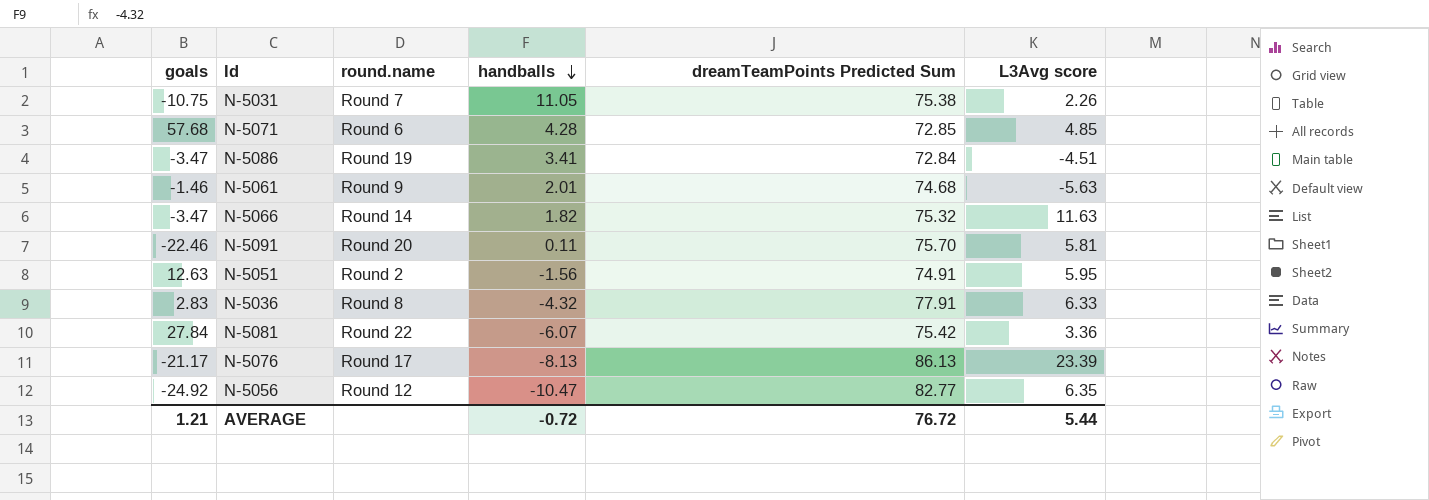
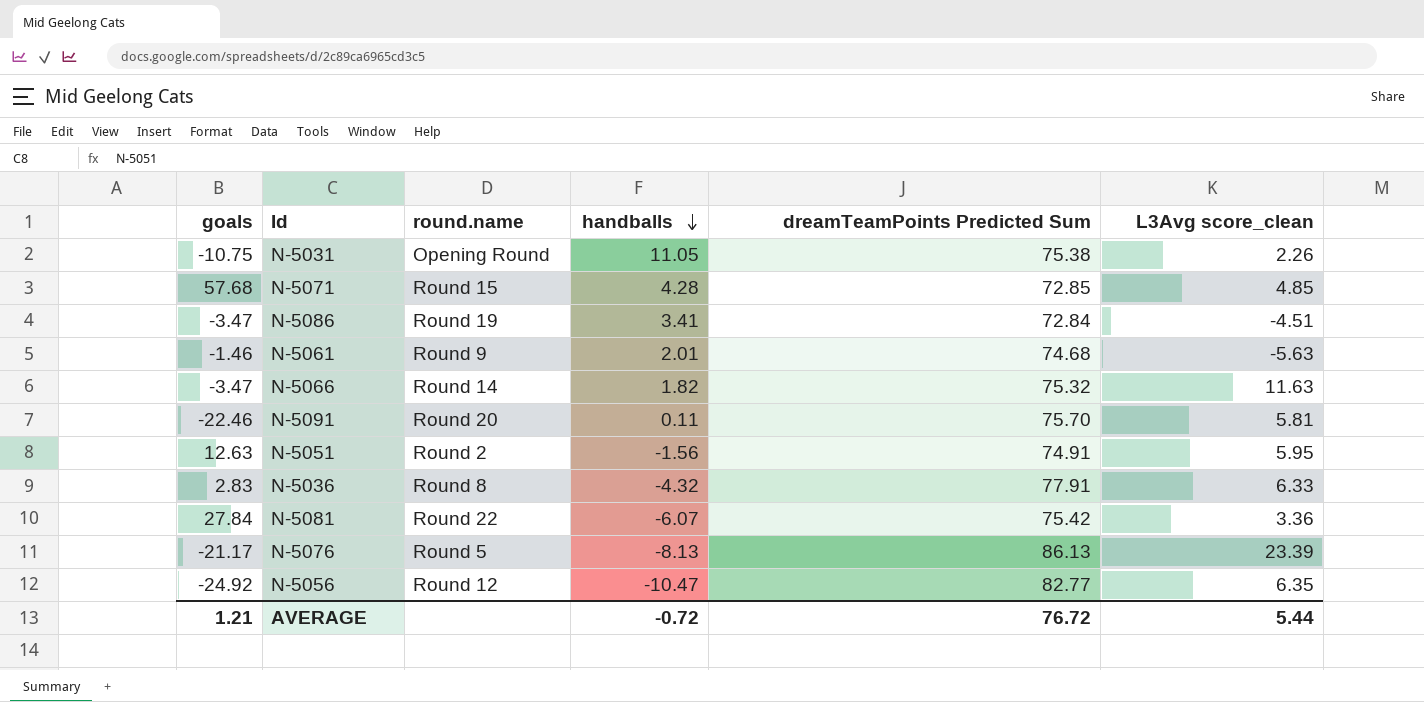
column name: L3Avg score -> L3Avg score_clean
N-5031 | round.name: Round 7 -> Opening Round
N-5071 | round.name: Round 6 -> Round 15
N-5076 | round.name: Round 17 -> Round 5

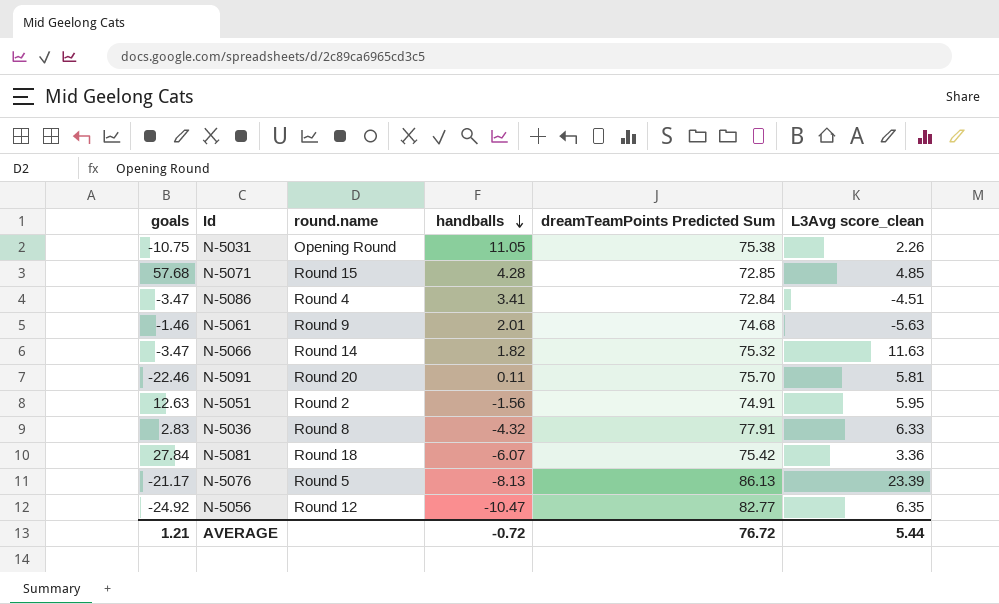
N-5086 | round.name: Round 19 -> Round 4
N-5081 | round.name: Round 22 -> Round 18

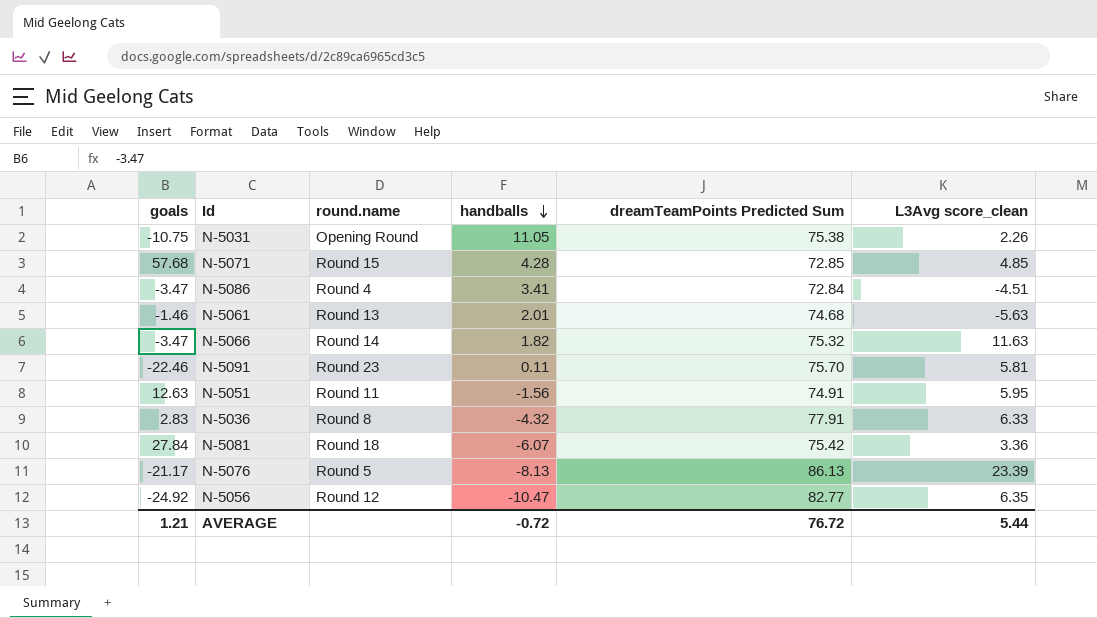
N-5061 | round.name: Round 9 -> Round 13
N-5091 | round.name: Round 20 -> Round 23
N-5051 | round.name: Round 2 -> Round 11

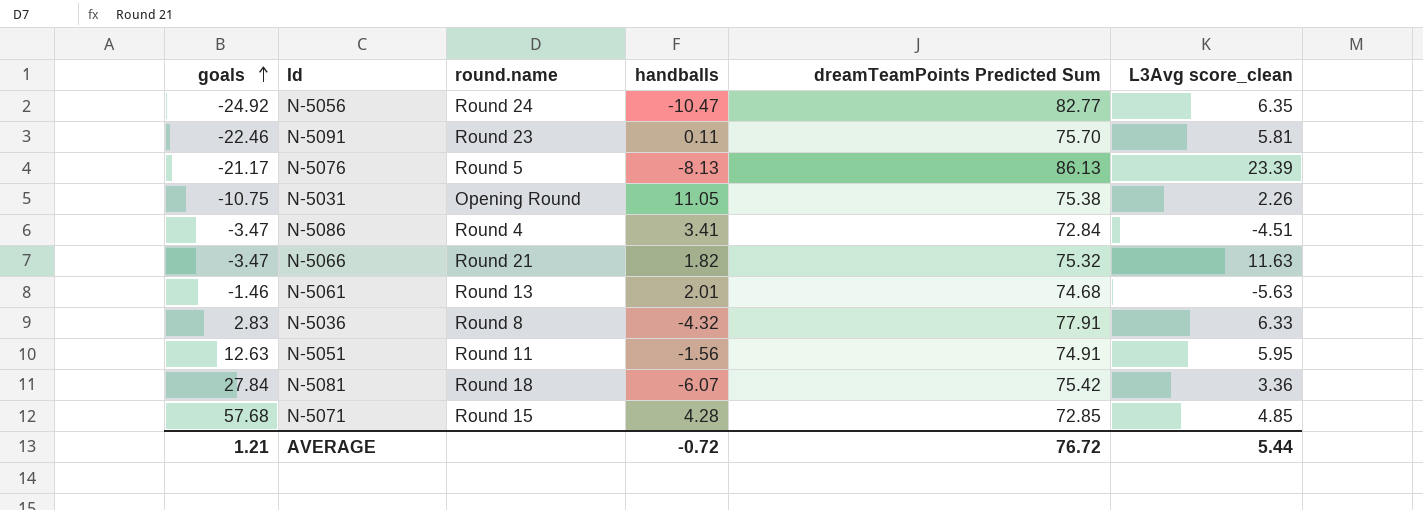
row order: handballs descending -> goals ascending
N-5056 | round.name: Round 12 -> Round 24
N-5066 | round.name: Round 14 -> Round 21

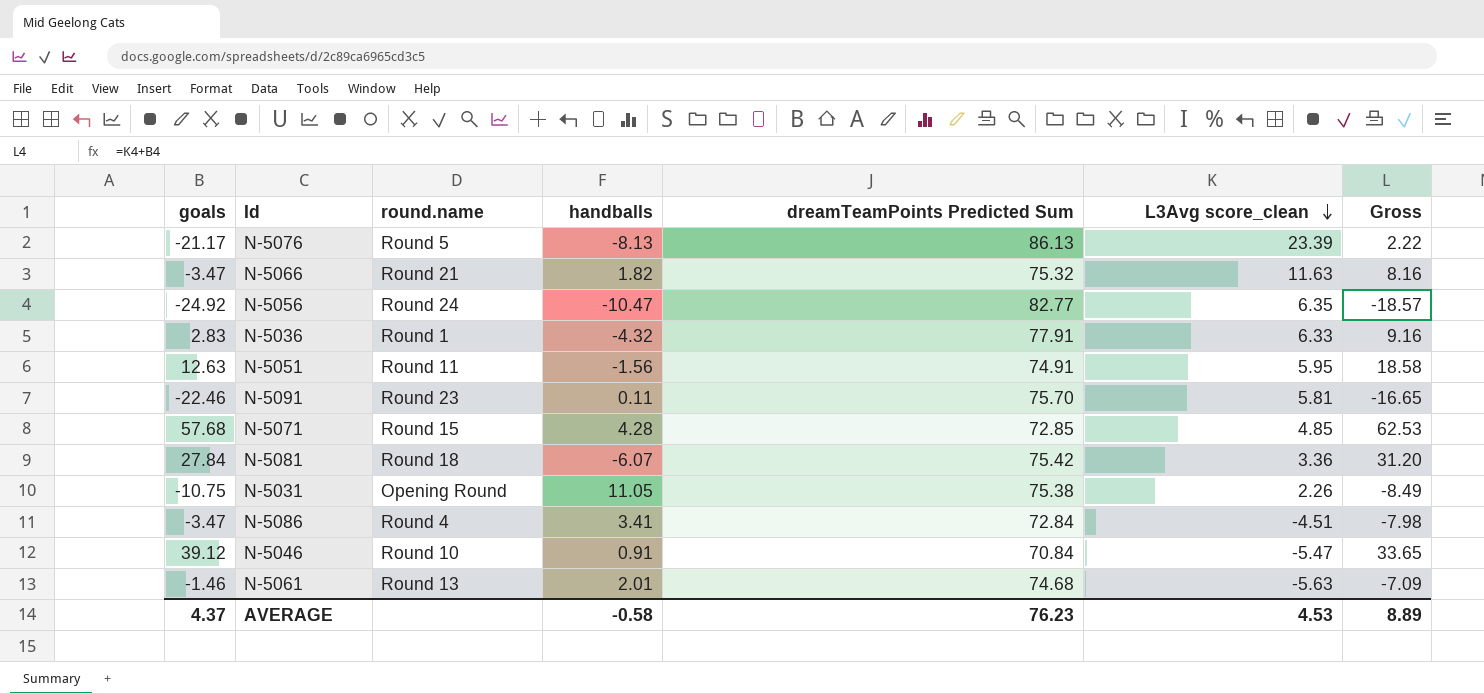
row order: goals ascending -> L3Avg score_clean descending
column Gross | formula: none -> [goals] + [L3Avg score_clean]
N-5036 | round.name: Round 8 -> Round 1
row N-5046: none -> 39.12 | Round 10 | 0.91 | 70.84 | -5.47 | 33.65
AVERAGE | goals: 1.21 -> 4.37
AVERAGE | handballs: -0.72 -> -0.58
AVERAGE | dreamTeamPoints Predicted Sum: 76.72 -> 76.23
AVERAGE | L3Avg score_clean: 5.44 -> 4.53

